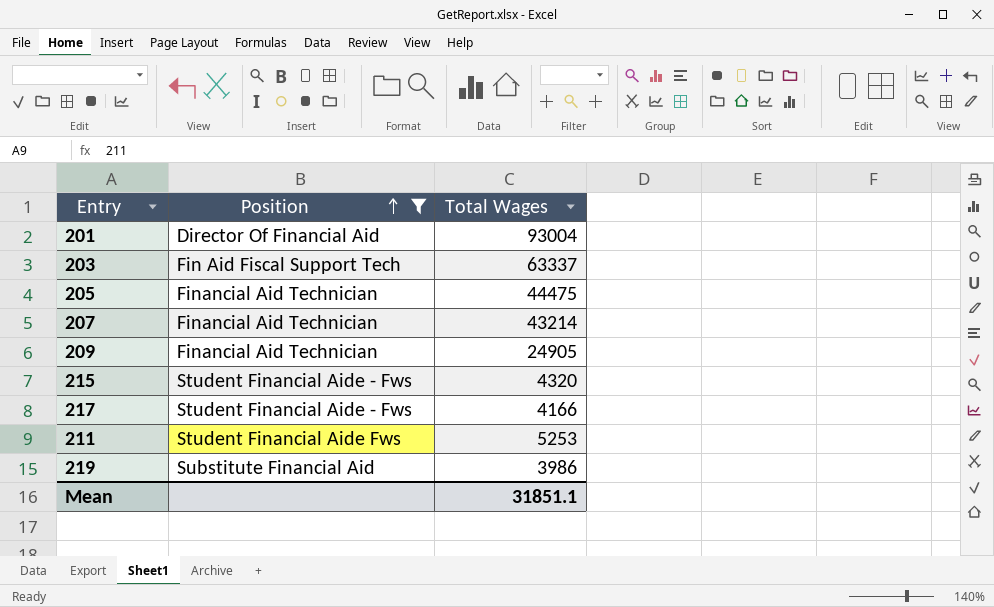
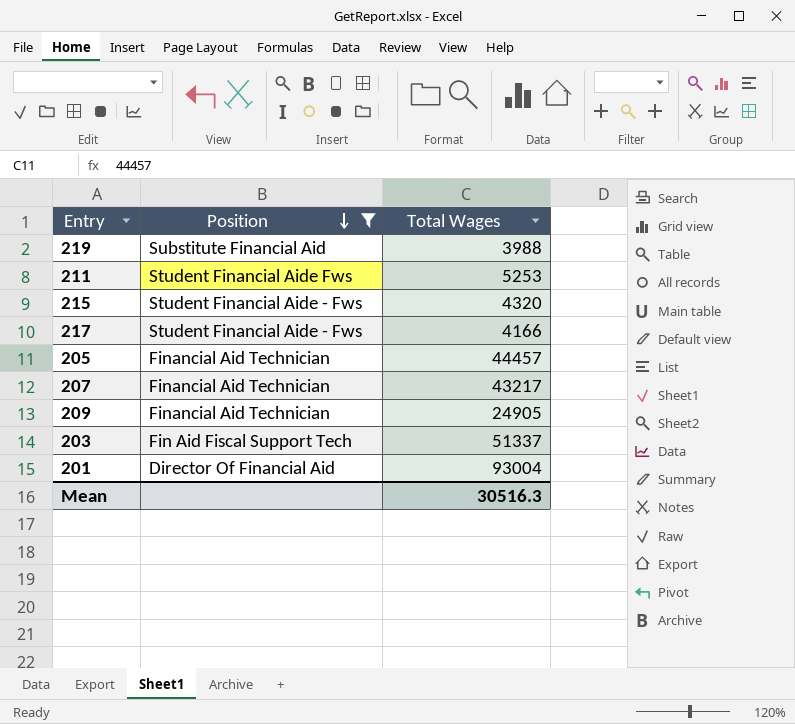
row order: Position ascending -> Position descending
219 | Total Wages: 3986 -> 3988
205 | Total Wages: 44475 -> 44457
207 | Total Wages: 43214 -> 43217
203 | Total Wages: 63337 -> 51337
Mean | Total Wages: 31851.1 -> 30516.3

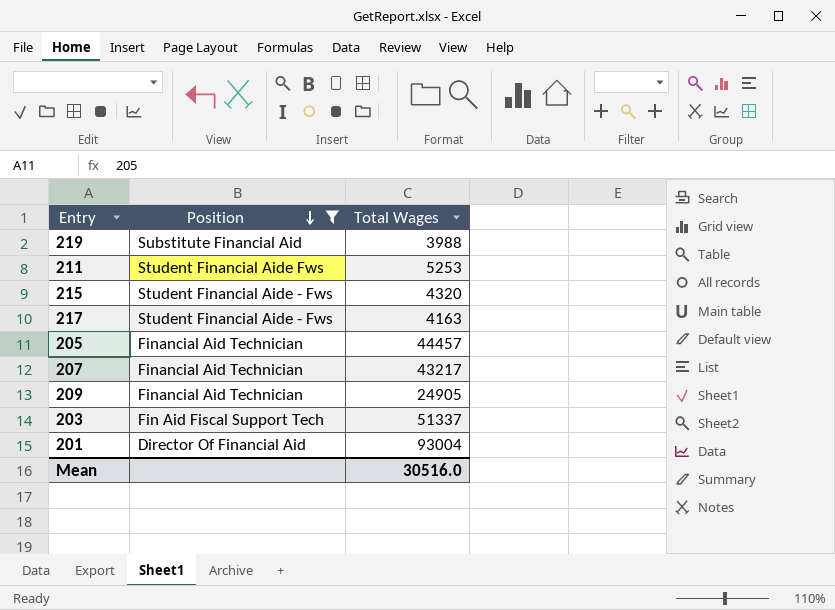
217 | Total Wages: 4166 -> 4163
Mean | Total Wages: 30516.3 -> 30516.0

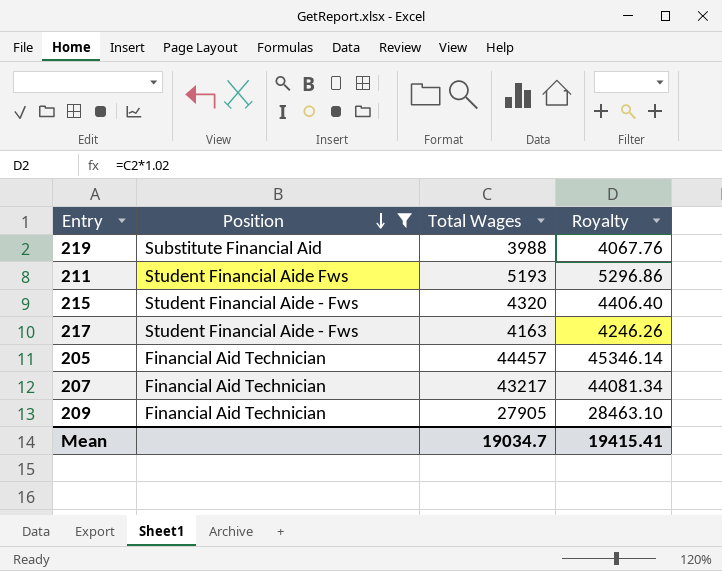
column Royalty | formula: none -> [Total Wages] * 1.02
row 203: Fin Aid Fiscal Support Tech | 51337 -> none
row 201: Director Of Financial Aid | 93004 -> none
211 | Total Wages: 5253 -> 5193
209 | Total Wages: 24905 -> 27905
Mean | Total Wages: 30516.0 -> 19034.7

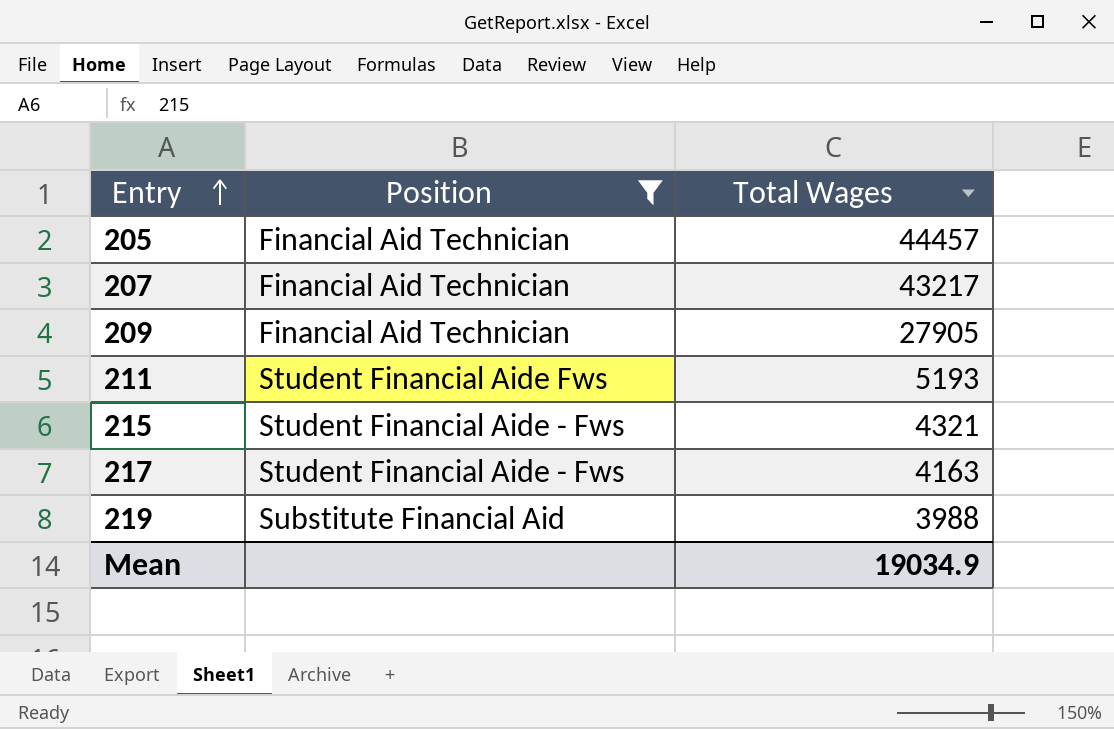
row order: Position descending -> Entry ascending
column Royalty | formula: [Total Wages] * 1.02 -> none
215 | Total Wages: 4320 -> 4321
Mean | Total Wages: 19034.7 -> 19034.9

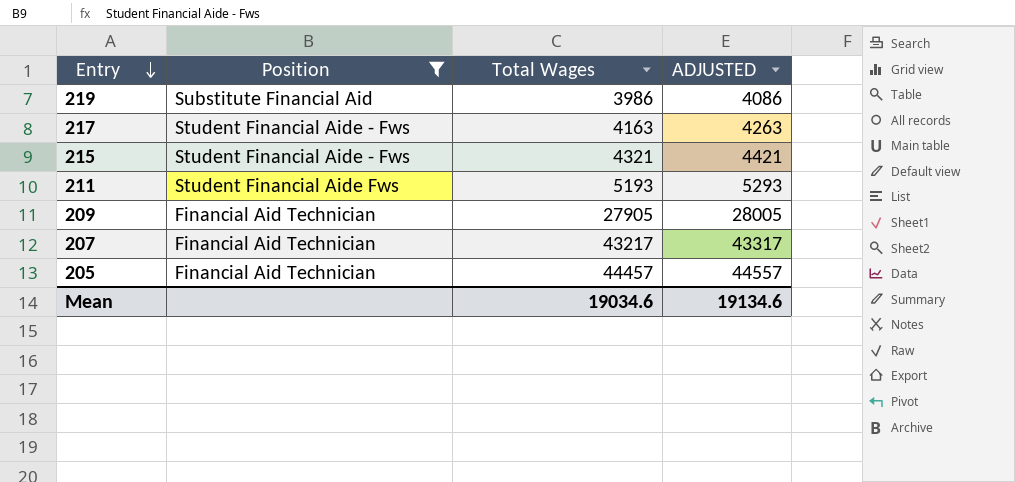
row order: Entry ascending -> Entry descending
column ADJUSTED | formula: none -> [Total Wages] + 100
219 | Total Wages: 3988 -> 3986
Mean | Total Wages: 19034.9 -> 19034.6

